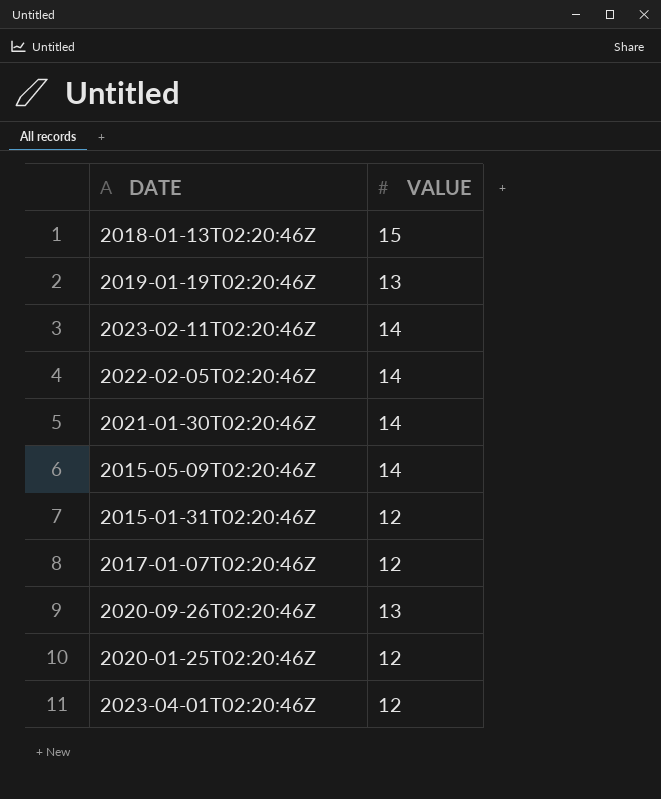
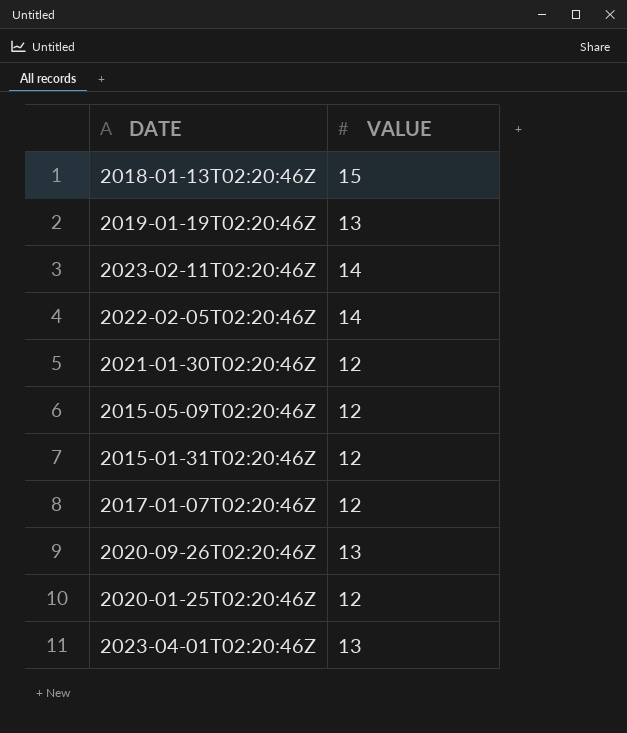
2021-01-30T02:20:46Z | VALUE: 14 -> 12
2015-05-09T02:20:46Z | VALUE: 14 -> 12
2023-04-01T02:20:46Z | VALUE: 12 -> 13

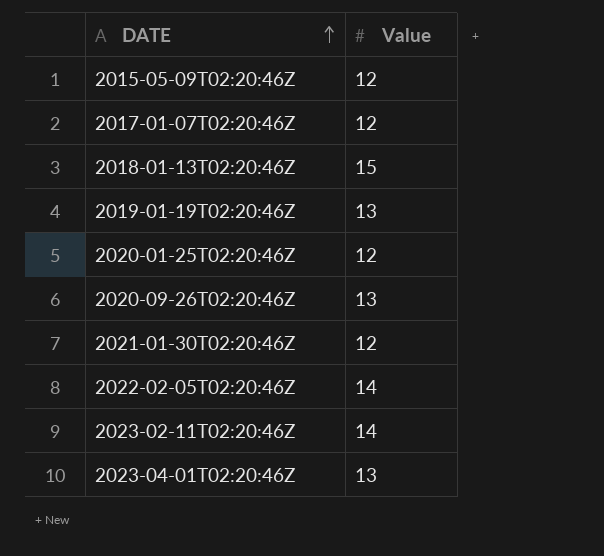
row order: none -> DATE ascending
column name: VALUE -> Value
row 2015-01-31T02:20:46Z: 12 -> none

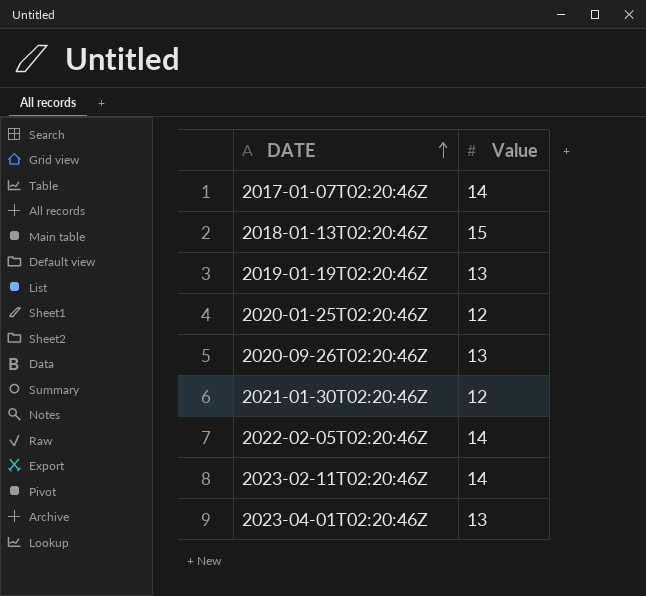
row 2015-05-09T02:20:46Z: 12 -> none
2017-01-07T02:20:46Z | Value: 12 -> 14

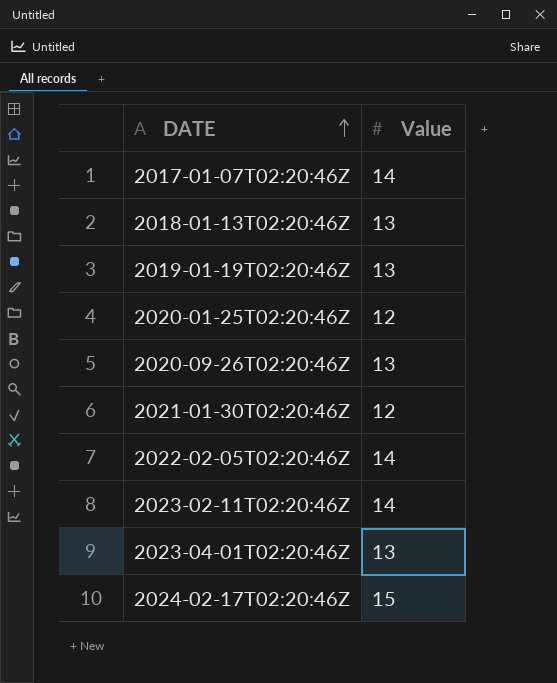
2018-01-13T02:20:46Z | Value: 15 -> 13
row 2024-02-17T02:20:46Z: none -> 15

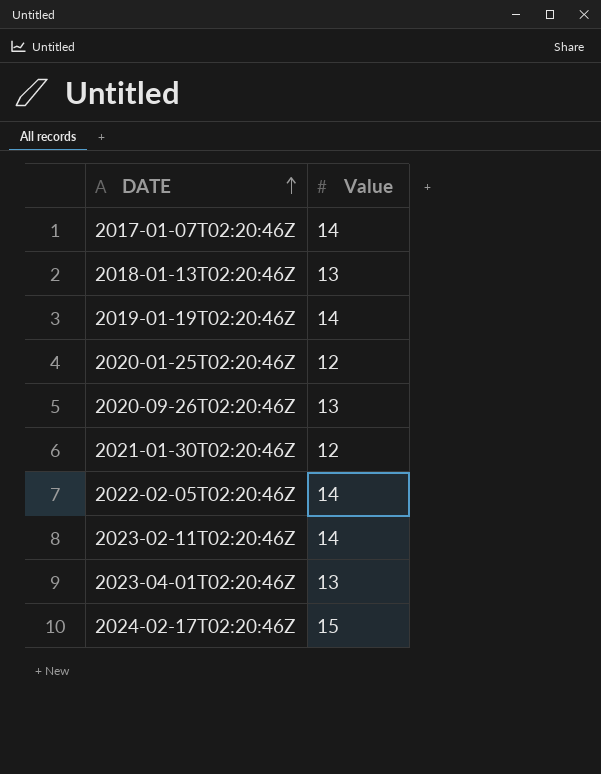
2019-01-19T02:20:46Z | Value: 13 -> 14

